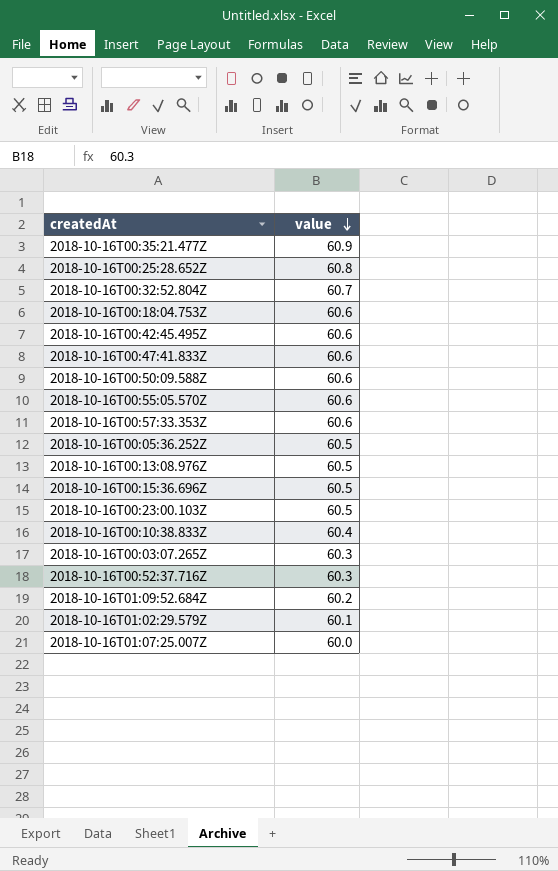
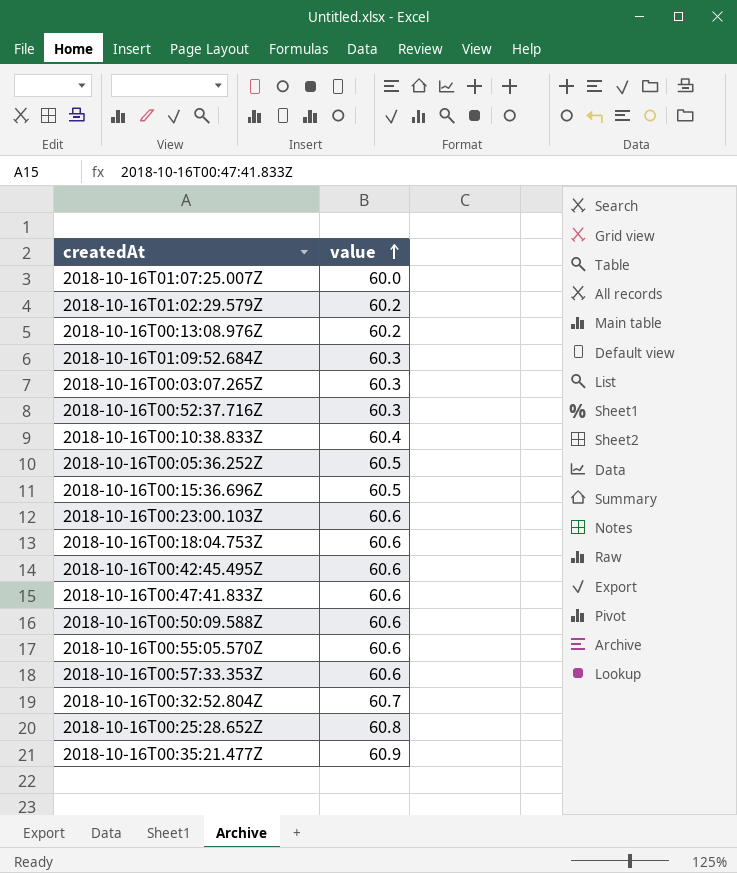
row order: value descending -> value ascending
2018-10-16T01:02:29.579Z | value: 60.1 -> 60.2
2018-10-16T00:13:08.976Z | value: 60.5 -> 60.2
2018-10-16T01:09:52.684Z | value: 60.2 -> 60.3
2018-10-16T00:23:00.103Z | value: 60.5 -> 60.6

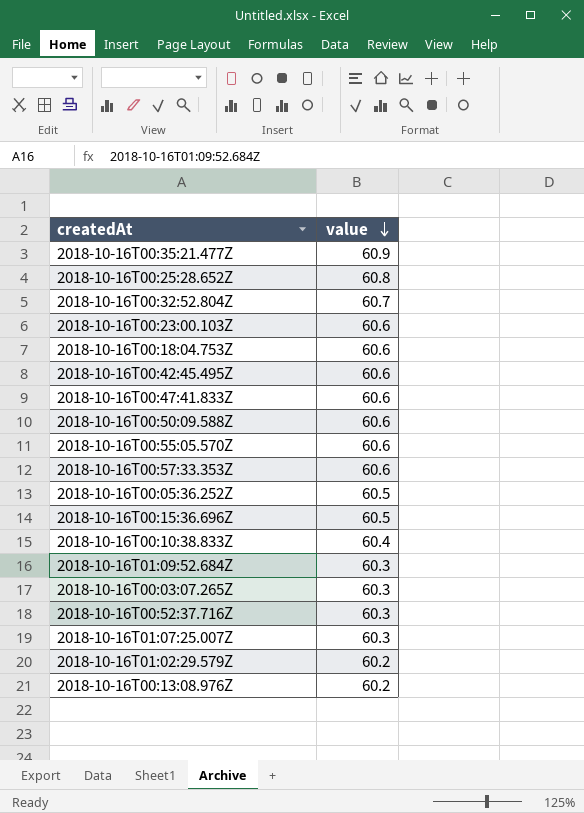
row order: value ascending -> value descending
2018-10-16T01:07:25.007Z | value: 60.0 -> 60.3

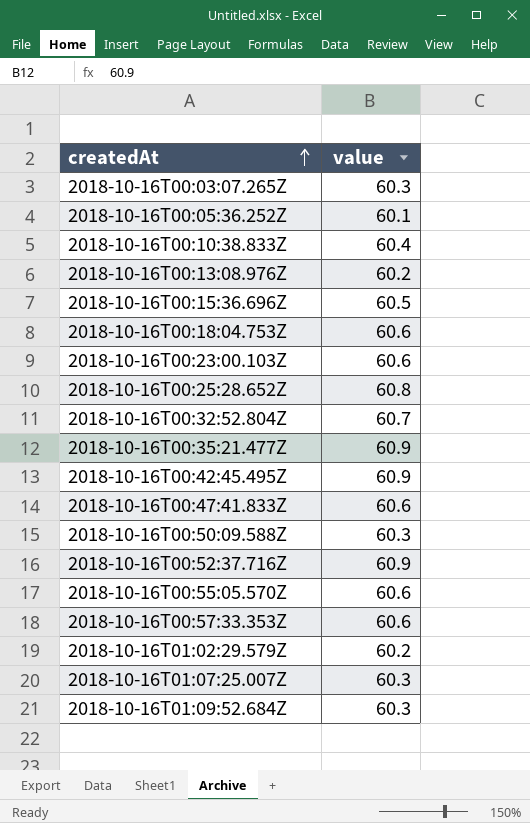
row order: value descending -> createdAt ascending
2018-10-16T00:05:36.252Z | value: 60.5 -> 60.1
2018-10-16T00:42:45.495Z | value: 60.6 -> 60.9
2018-10-16T00:50:09.588Z | value: 60.6 -> 60.3
2018-10-16T00:52:37.716Z | value: 60.3 -> 60.9

